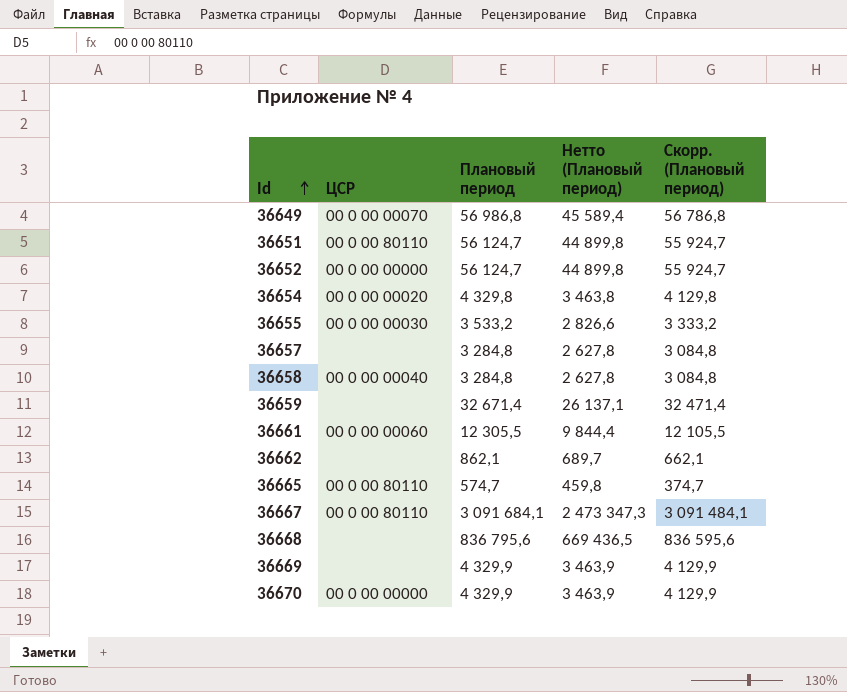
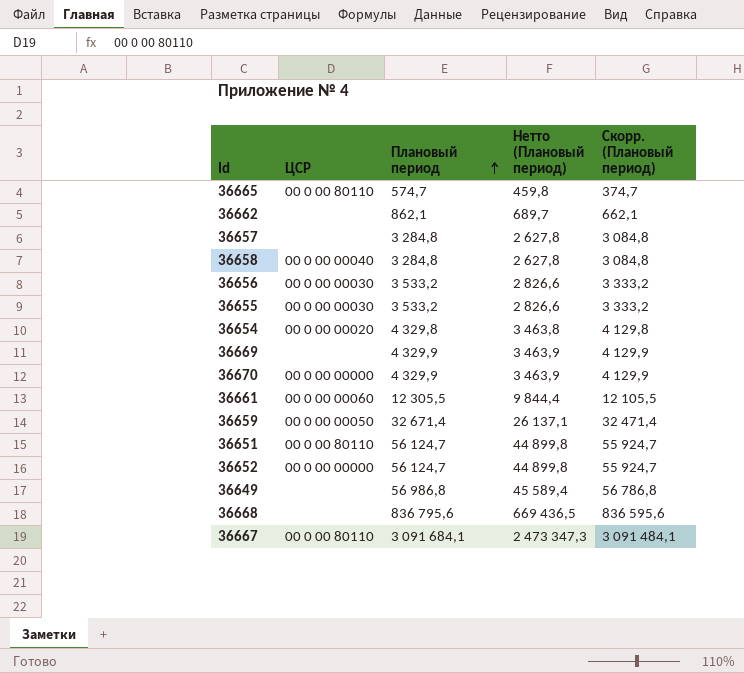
row order: Id ascending -> Плановый период ascending
row 36656: none -> 00 0 00 00030 | 3 533,2 | 2 826,6 | 3 333,2
36659 | ЦСР: none -> 00 0 00 00050
36649 | ЦСР: 00 0 00 00070 -> none

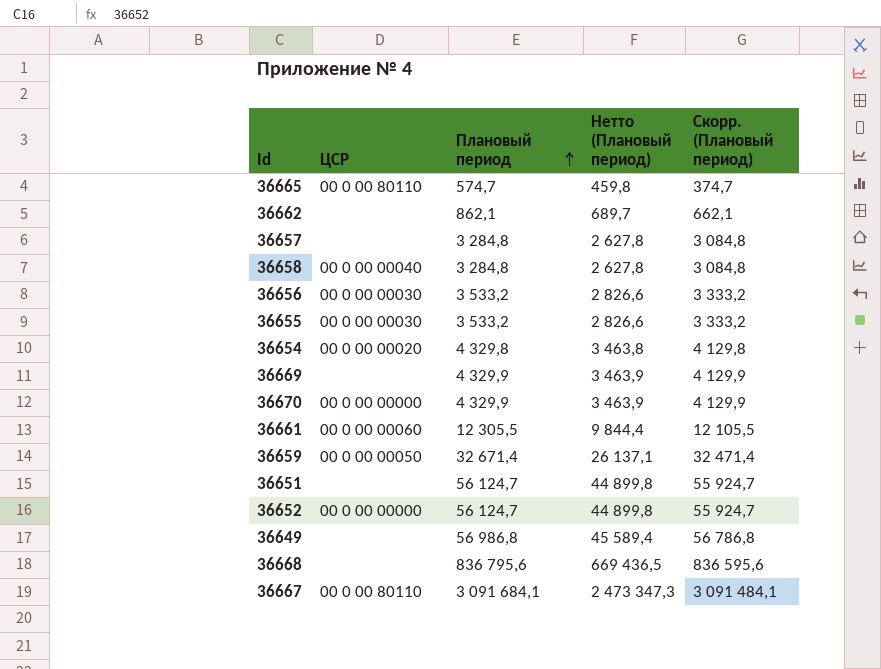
36651 | ЦСР: 00 0 00 80110 -> none

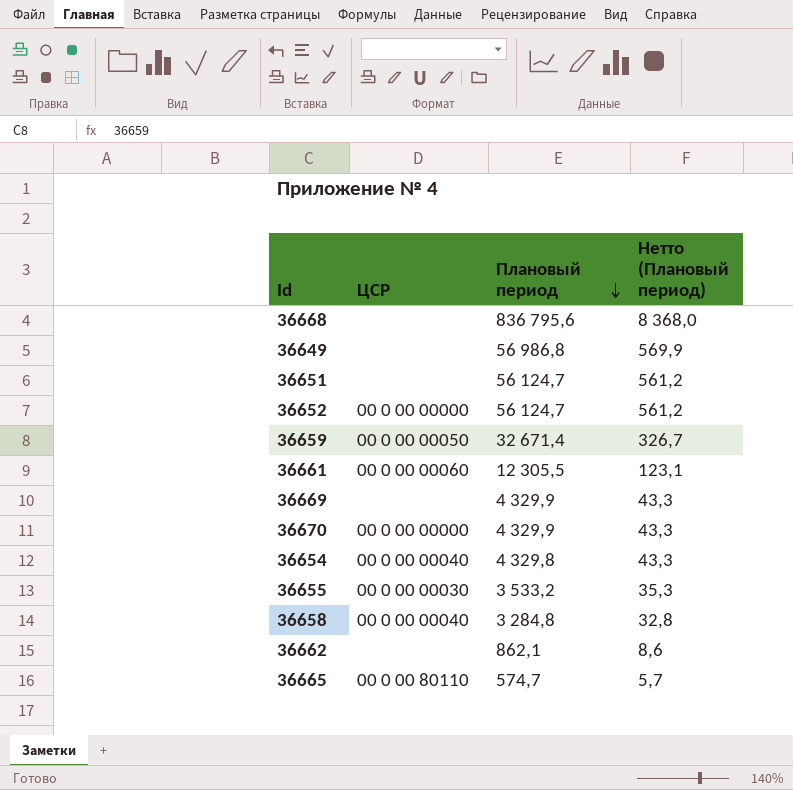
row order: Плановый период ascending -> Плановый период descending
column Скорр. (Плановый период) | formula: [Плановый период] - 200 -> none
column Нетто (Плановый период) | formula: [Плановый период] * 0,8 -> [Плановый период] * 0,01
row 36657: none | 3 284,8 | 2 627,8 | 3 084,8 -> none
row 36656: 00 0 00 00030 | 3 533,2 | 2 826,6 | 3 333,2 -> none
row 36667: 00 0 00 80110 | 3 091 684,1 | 2 473 347,3 | 3 091 484,1 -> none
36654 | ЦСР: 00 0 00 00020 -> 00 0 00 00040

